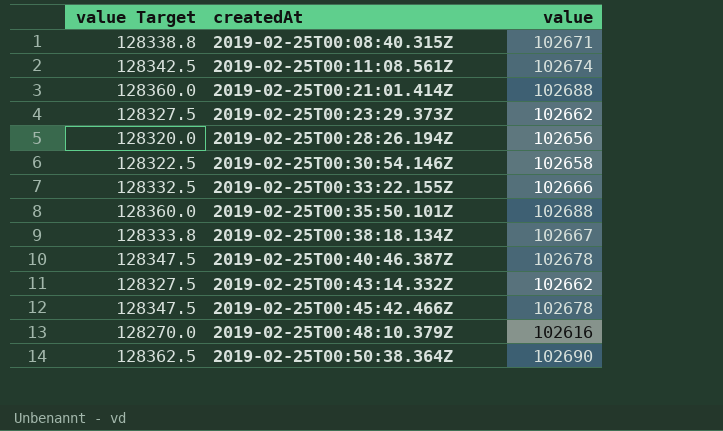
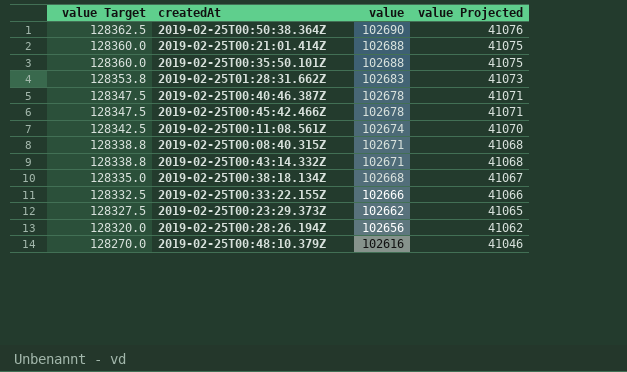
row order: createdAt ascending -> value Target descending
column value Projected | formula: none -> [value] * 0.4
row 2019-02-25T00:30:54.146Z: 128322.5 | 102658 -> none
row 2019-02-25T01:28:31.662Z: none -> 128353.8 | 102683 | 41073
2019-02-25T00:43:14.332Z | value Target: 128327.5 -> 128338.8
2019-02-25T00:43:14.332Z | value: 102662 -> 102671
2019-02-25T00:38:18.134Z | value Target: 128333.8 -> 128335.0
2019-02-25T00:38:18.134Z | value: 102667 -> 102668

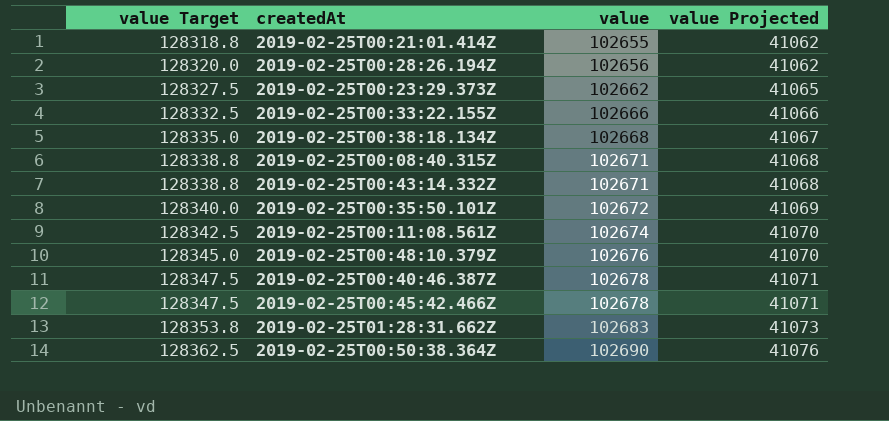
row order: value Target descending -> value Target ascending
2019-02-25T00:21:01.414Z | value Target: 128360.0 -> 128318.8
2019-02-25T00:21:01.414Z | value: 102688 -> 102655
2019-02-25T00:21:01.414Z | value Projected: 41075 -> 41062
2019-02-25T00:35:50.101Z | value Target: 128360.0 -> 128340.0
2019-02-25T00:35:50.101Z | value: 102688 -> 102672
2019-02-25T00:35:50.101Z | value Projected: 41075 -> 41069
2019-02-25T00:48:10.379Z | value Target: 128270.0 -> 128345.0
2019-02-25T00:48:10.379Z | value: 102616 -> 102676
2019-02-25T00:48:10.379Z | value Projected: 41046 -> 41070

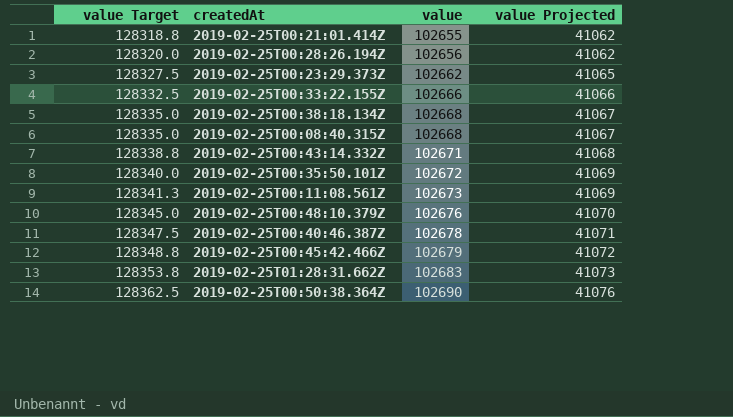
2019-02-25T00:08:40.315Z | value Target: 128338.8 -> 128335.0
2019-02-25T00:08:40.315Z | value: 102671 -> 102668
2019-02-25T00:08:40.315Z | value Projected: 41068 -> 41067
2019-02-25T00:11:08.561Z | value Target: 128342.5 -> 128341.3
2019-02-25T00:11:08.561Z | value: 102674 -> 102673
2019-02-25T00:11:08.561Z | value Projected: 41070 -> 41069
2019-02-25T00:45:42.466Z | value Target: 128347.5 -> 128348.8
2019-02-25T00:45:42.466Z | value: 102678 -> 102679
2019-02-25T00:45:42.466Z | value Projected: 41071 -> 41072

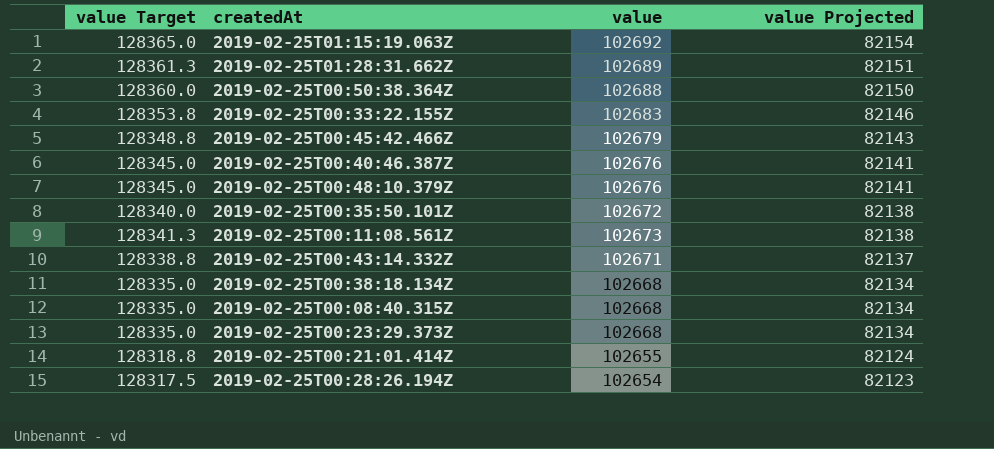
row order: value Target ascending -> value Projected descending
column value Projected | formula: [value] * 0.4 -> [value] * 0.8
row 2019-02-25T01:15:19.063Z: none -> 128365.0 | 102692 | 82154
2019-02-25T01:28:31.662Z | value Target: 128353.8 -> 128361.3
2019-02-25T01:28:31.662Z | value: 102683 -> 102689
2019-02-25T00:50:38.364Z | value Target: 128362.5 -> 128360.0
2019-02-25T00:50:38.364Z | value: 102690 -> 102688
2019-02-25T00:33:22.155Z | value Target: 128332.5 -> 128353.8
2019-02-25T00:33:22.155Z | value: 102666 -> 102683
2019-02-25T00:40:46.387Z | value Target: 128347.5 -> 128345.0
2019-02-25T00:40:46.387Z | value: 102678 -> 102676
2019-02-25T00:23:29.373Z | value Target: 128327.5 -> 128335.0
2019-02-25T00:23:29.373Z | value: 102662 -> 102668
2019-02-25T00:28:26.194Z | value Target: 128320.0 -> 128317.5
2019-02-25T00:28:26.194Z | value: 102656 -> 102654

